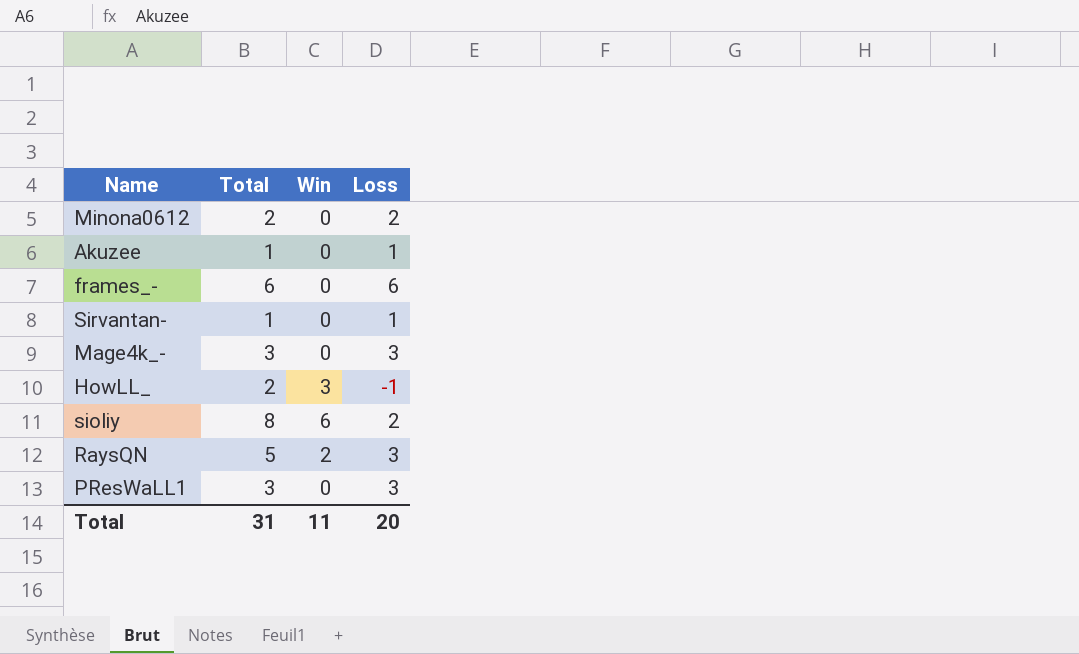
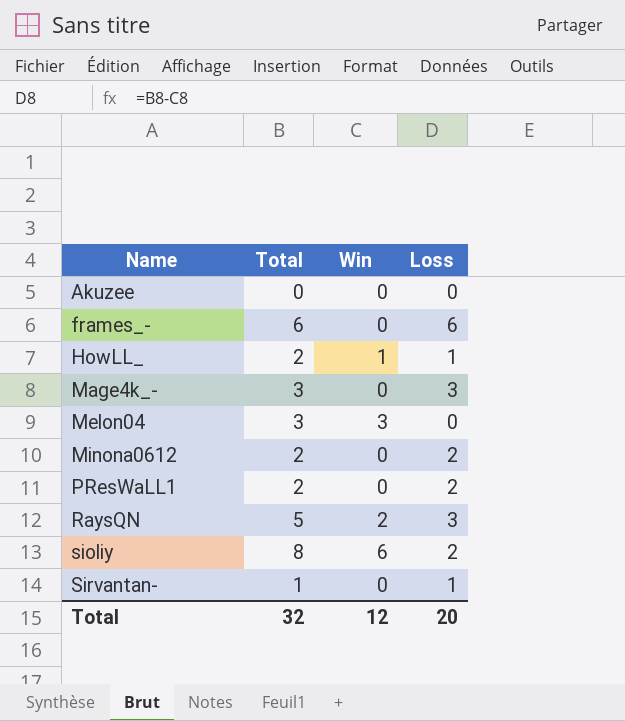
row order: none -> Name ascending
Akuzee | Total: 1 -> 0
Akuzee | Loss: 1 -> 0
HowLL_ | Win: 3 -> 1
HowLL_ | Loss: -1 -> 1
row Melon04: none -> 3 | 3 | 0
PResWaLL1 | Total: 3 -> 2
PResWaLL1 | Loss: 3 -> 2
Total | Total: 31 -> 32
Total | Win: 11 -> 12

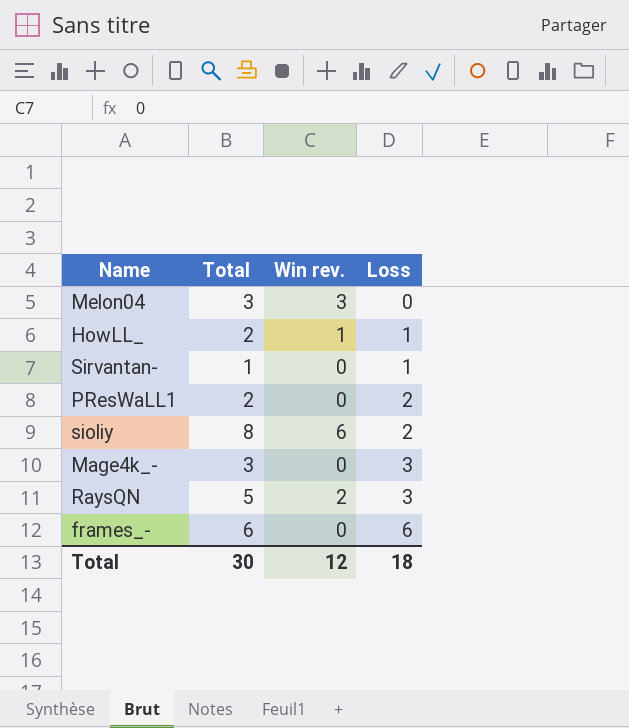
row order: Name ascending -> Loss ascending
column name: Win -> Win rev.
row Akuzee: 0 | 0 | 0 -> none
row Minona0612: 2 | 0 | 2 -> none
Total | Total: 32 -> 30
Total | Loss: 20 -> 18

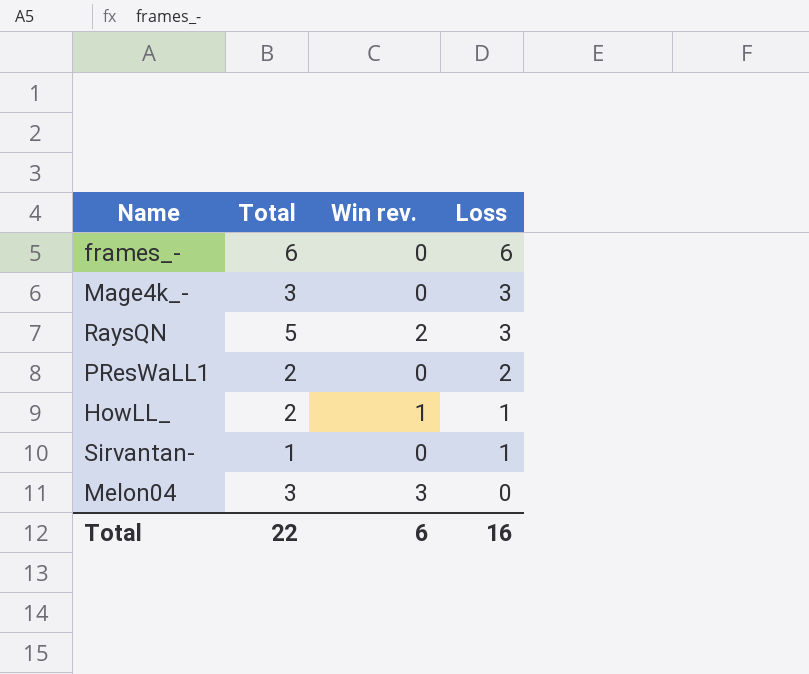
row order: Loss ascending -> Loss descending
row sioliy: 8 | 6 | 2 -> none
Total | Total: 30 -> 22
Total | Win rev.: 12 -> 6
Total | Loss: 18 -> 16

